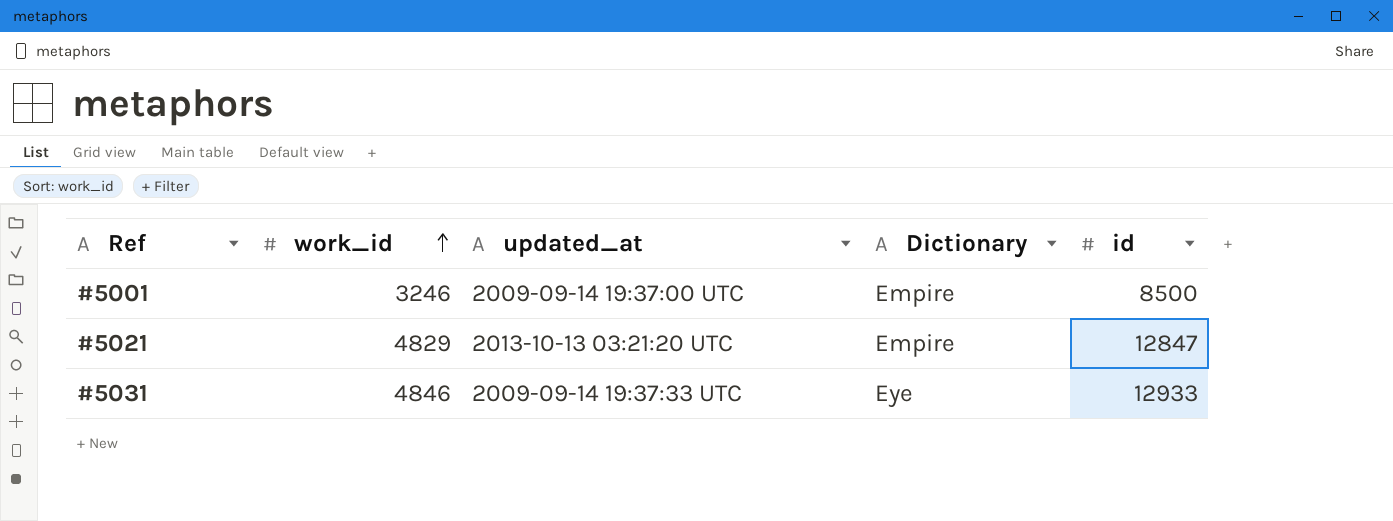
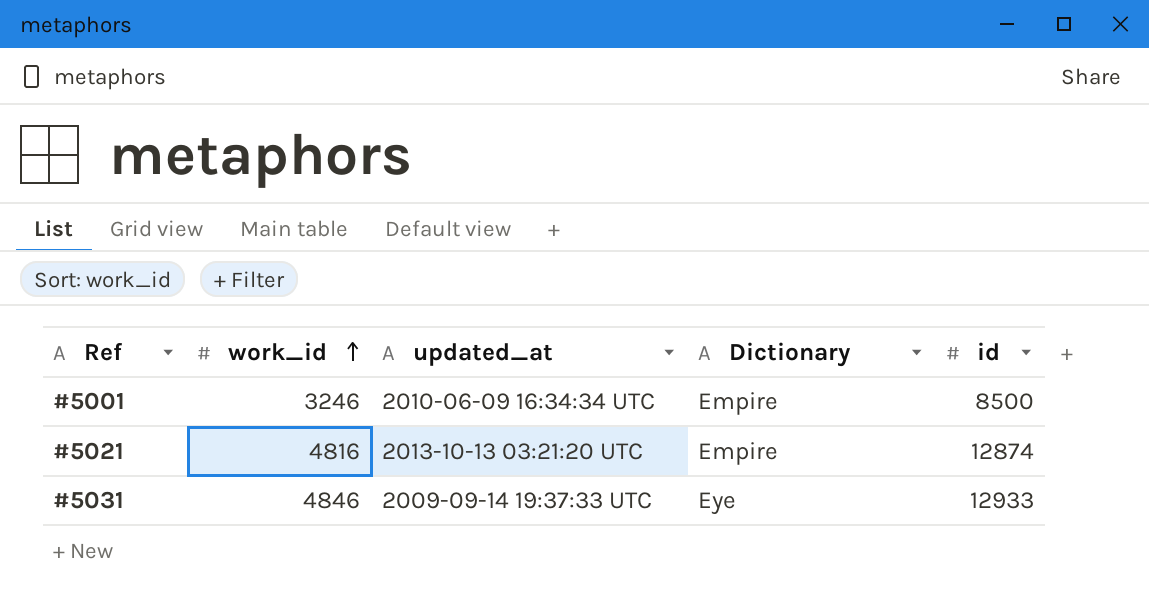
#5001 | updated_at: 2009-09-14 19:37:00 UTC -> 2010-06-09 16:34:34 UTC
#5021 | work_id: 4829 -> 4816
#5021 | id: 12847 -> 12874

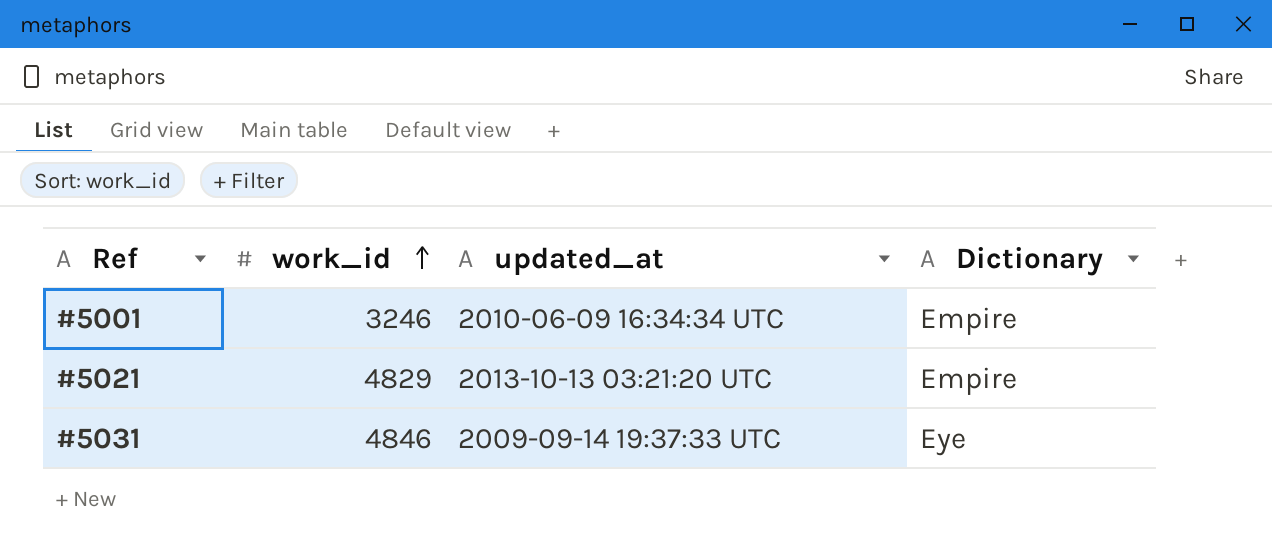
column id | position: 5 -> none
#5021 | work_id: 4816 -> 4829

